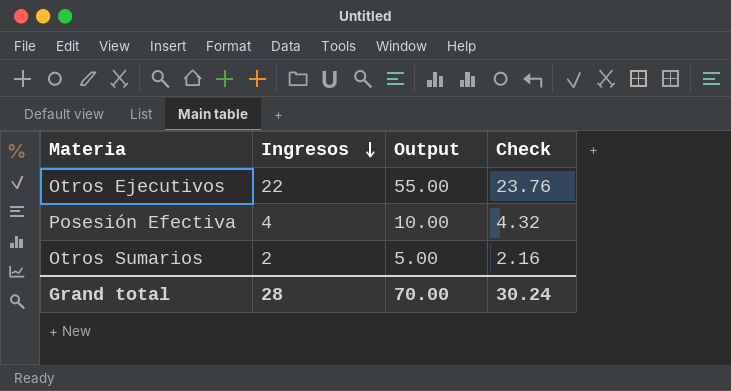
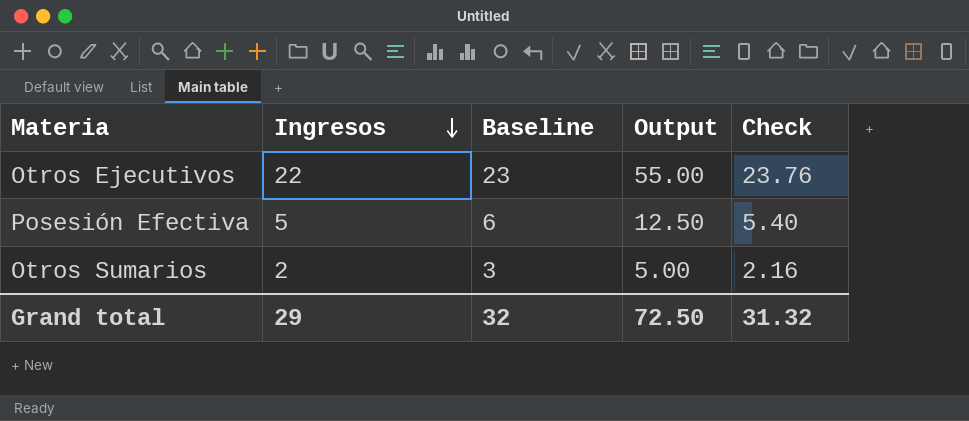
column Baseline | formula: none -> [Ingresos] + 1
Posesión Efectiva | Ingresos: 4 -> 5
Posesión Efectiva | Output: 10.00 -> 12.50
Posesión Efectiva | Check: 4.32 -> 5.40
Grand total | Ingresos: 28 -> 29
Grand total | Output: 70.00 -> 72.50
Grand total | Check: 30.24 -> 31.32

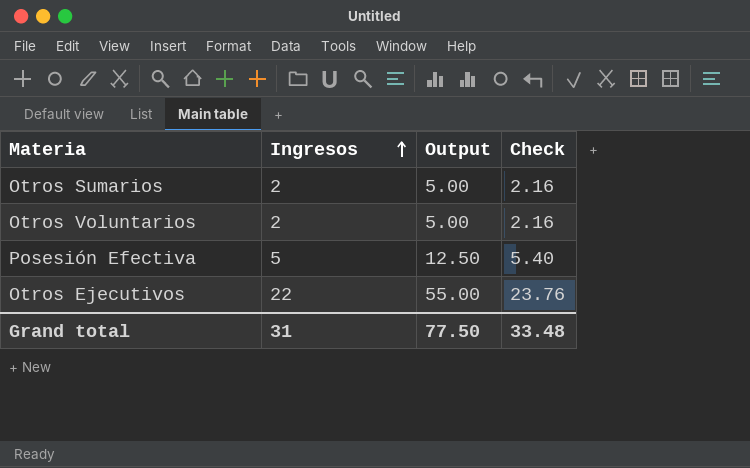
row order: Ingresos descending -> Ingresos ascending
column Baseline | formula: [Ingresos] + 1 -> none
row Otros Voluntarios: none -> 2 | 5.00 | 2.16
Grand total | Ingresos: 29 -> 31
Grand total | Output: 72.50 -> 77.50
Grand total | Check: 31.32 -> 33.48

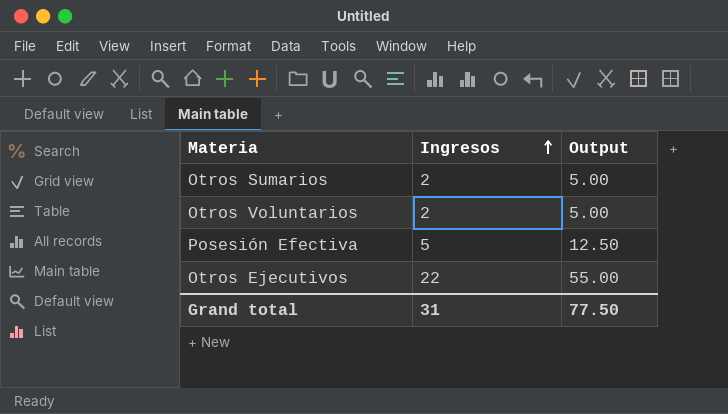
column Check | formula: [Ingresos] * 1.08 -> none

